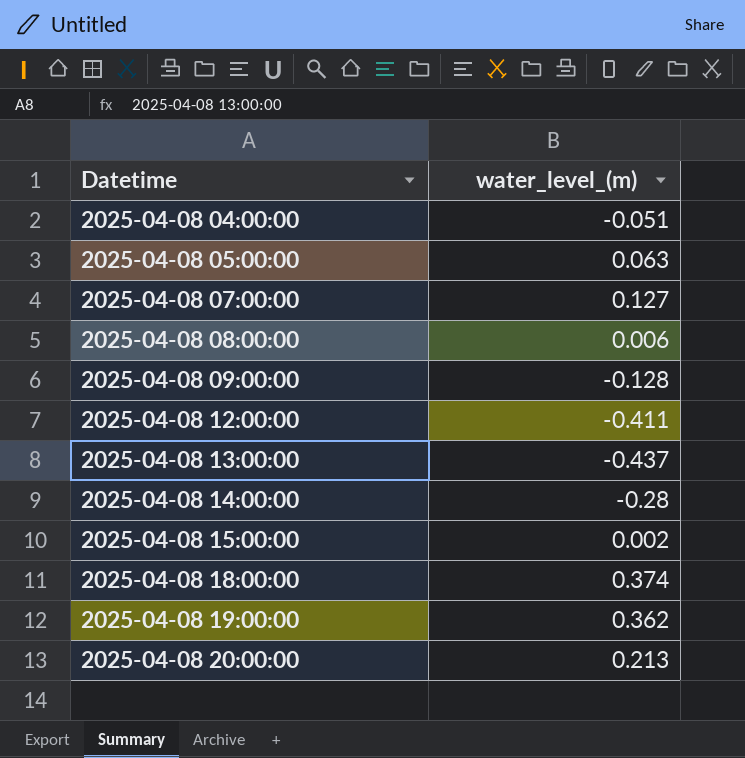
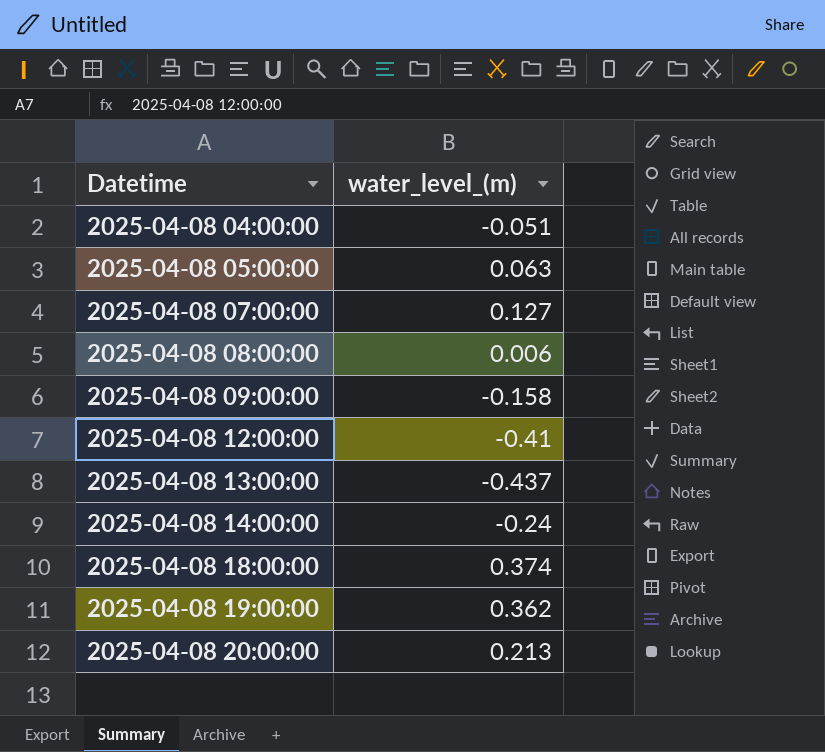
row 2025-04-08 15:00:00: 0.002 -> none
2025-04-08 09:00:00 | water_level_(m): -0.128 -> -0.158
2025-04-08 12:00:00 | water_level_(m): -0.411 -> -0.41
2025-04-08 14:00:00 | water_level_(m): -0.28 -> -0.24

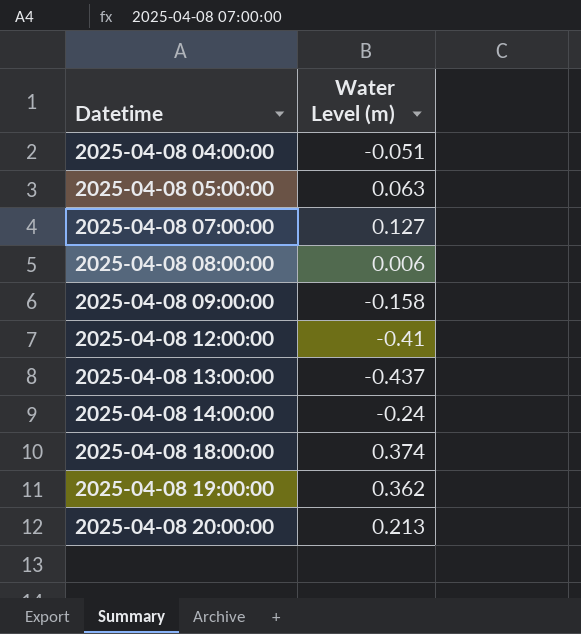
column name: water_level_(m) -> Water Level (m)

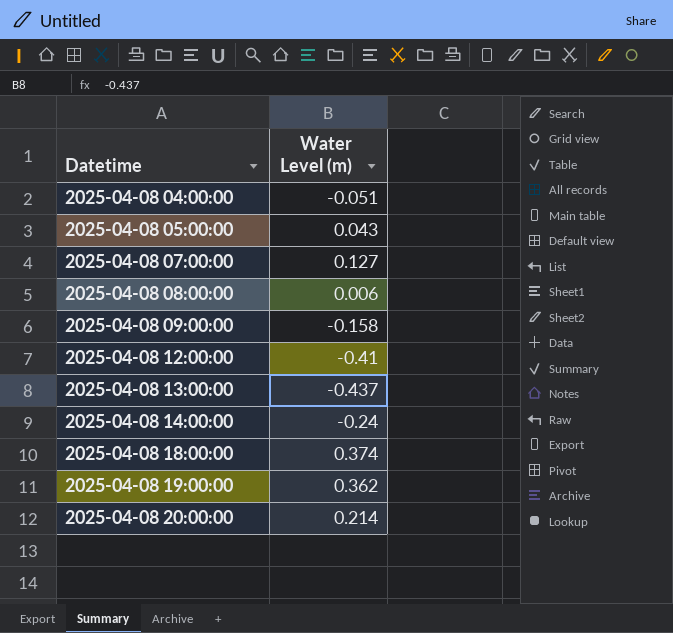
2025-04-08 05:00:00 | Water Level (m): 0.063 -> 0.043
2025-04-08 20:00:00 | Water Level (m): 0.213 -> 0.214

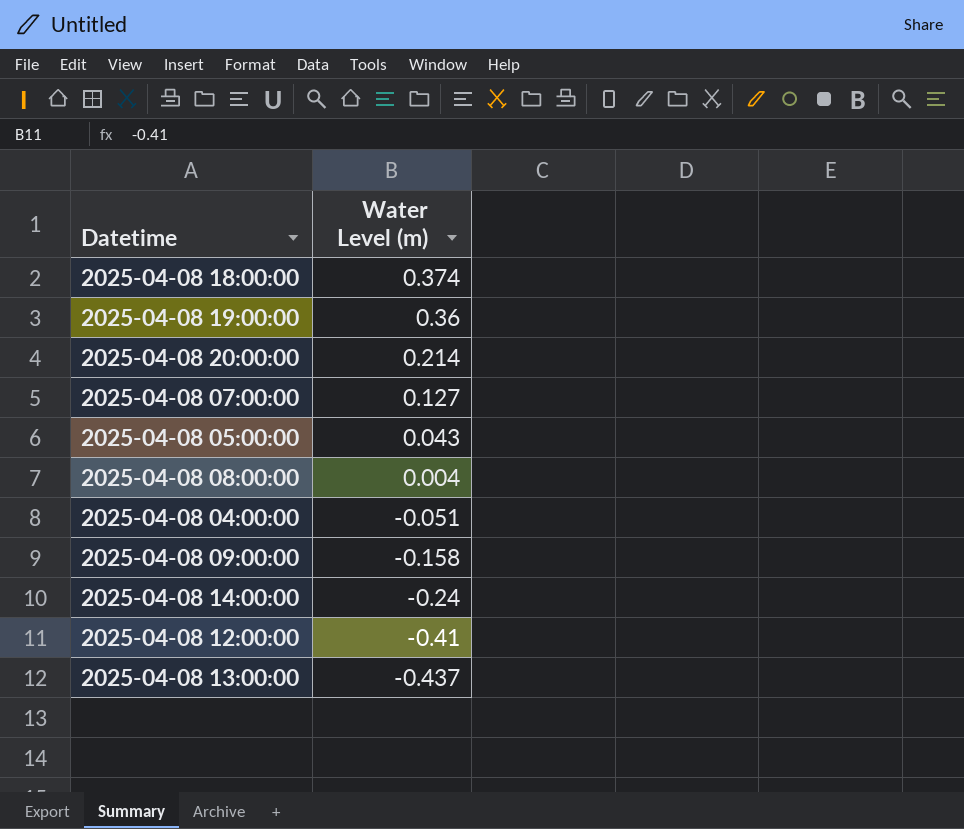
row order: Datetime ascending -> Water Level (m) descending
2025-04-08 19:00:00 | Water Level (m): 0.362 -> 0.36
2025-04-08 08:00:00 | Water Level (m): 0.006 -> 0.004

